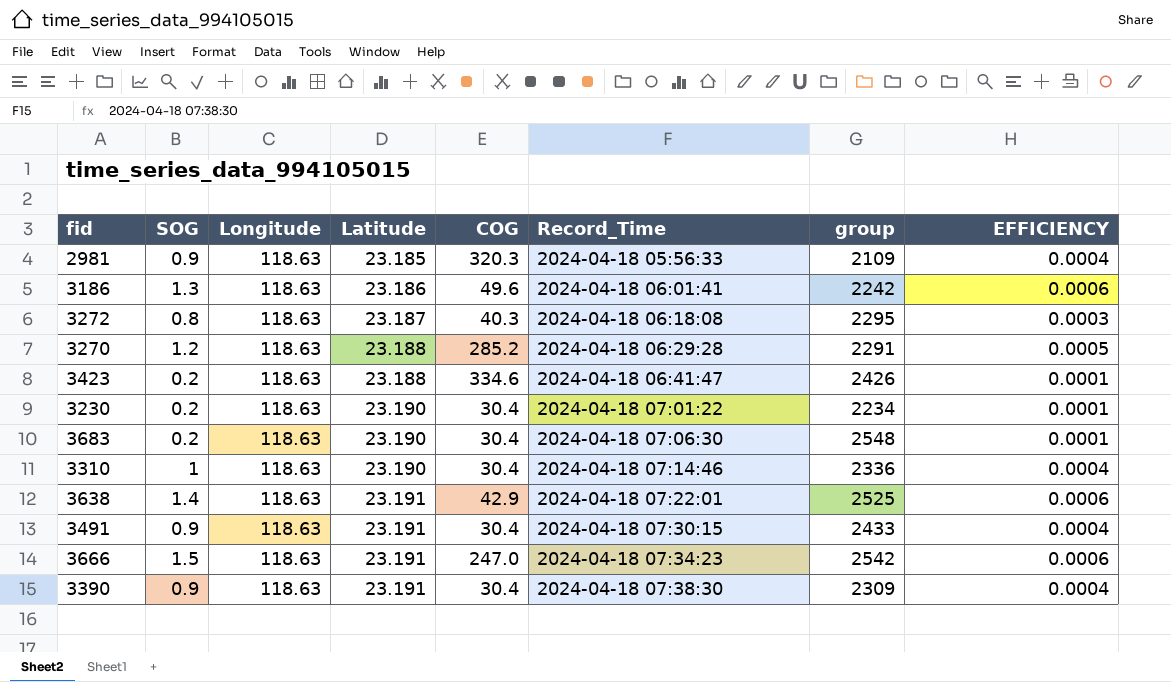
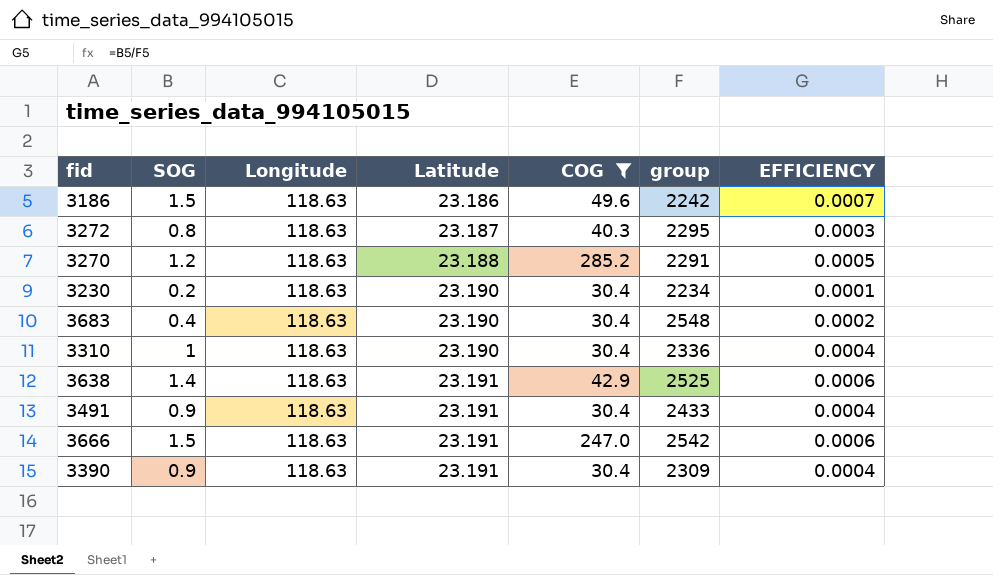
filter: none -> COG <= 285.2
column Record_Time | position: 6 -> none
3186 | SOG: 1.3 -> 1.5
3186 | EFFICIENCY: 0.0006 -> 0.0007
3683 | SOG: 0.2 -> 0.4
3683 | EFFICIENCY: 0.0001 -> 0.0002

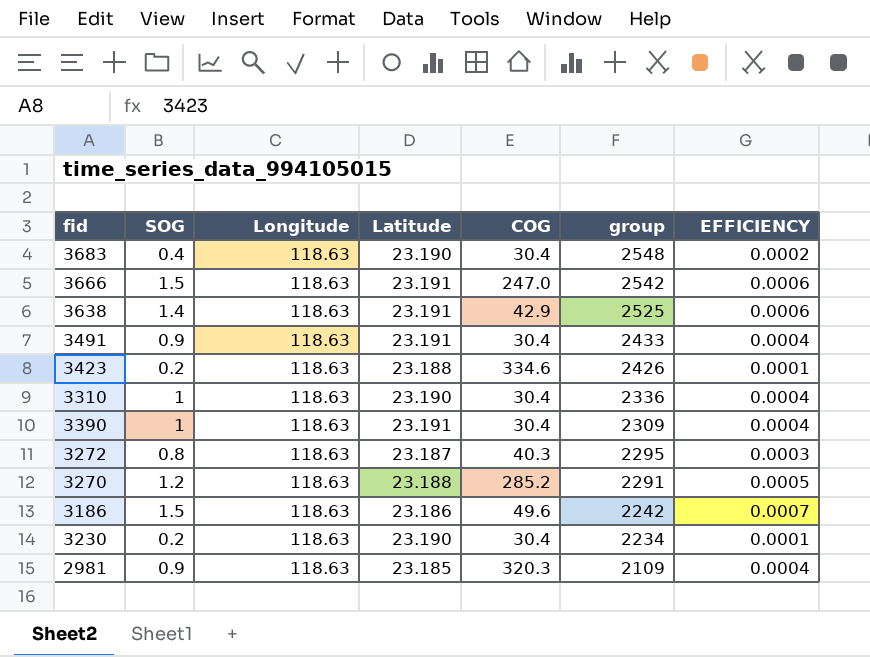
filter: COG <= 285.2 -> none
row order: Latitude ascending -> group descending
3390 | SOG: 0.9 -> 1

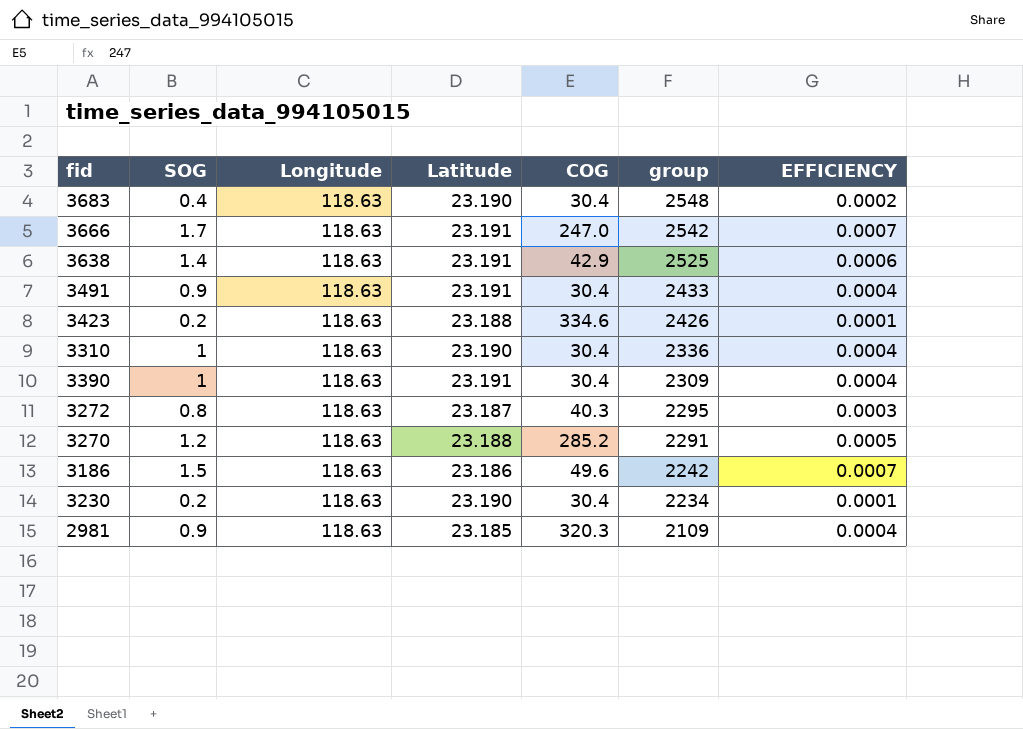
3666 | SOG: 1.5 -> 1.7
3666 | EFFICIENCY: 0.0006 -> 0.0007

